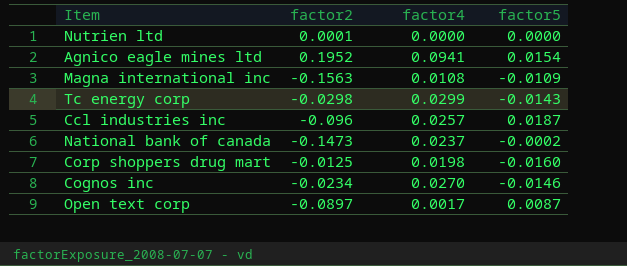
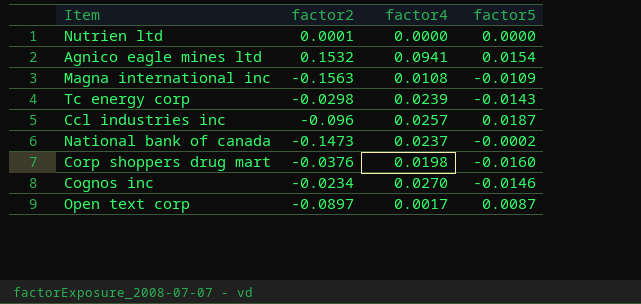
Agnico eagle mines ltd | factor2: 0.1952 -> 0.1532
Tc energy corp | factor4: 0.0299 -> 0.0239
Corp shoppers drug mart | factor2: -0.0125 -> -0.0376

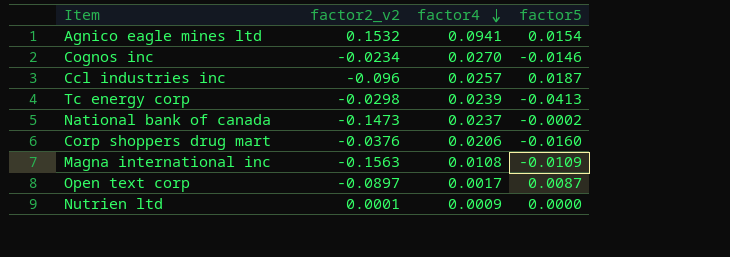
row order: none -> factor4 descending
column name: factor2 -> factor2_v2
Tc energy corp | factor5: -0.0143 -> -0.0413
Corp shoppers drug mart | factor4: 0.0198 -> 0.0206
Nutrien ltd | factor4: 0.0000 -> 0.0009

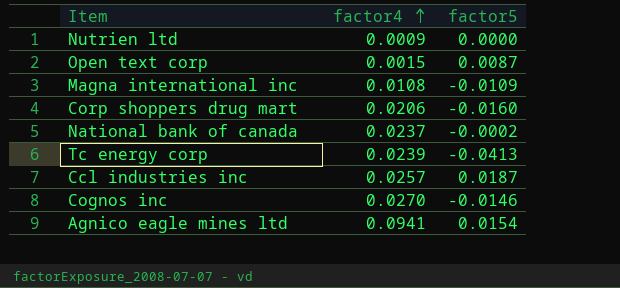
row order: factor4 descending -> factor4 ascending
column factor2_v2 | position: 2 -> none
Open text corp | factor4: 0.0017 -> 0.0015

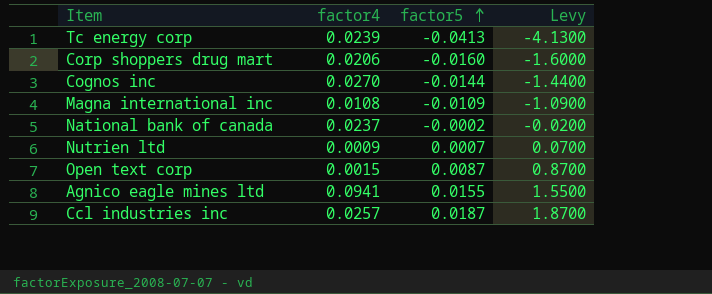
row order: factor4 ascending -> factor5 ascending
column Levy | formula: none -> [factor5] * 100
Cognos inc | factor5: -0.0146 -> -0.0144
Nutrien ltd | factor5: 0.0000 -> 0.0007
Agnico eagle mines ltd | factor5: 0.0154 -> 0.0155

